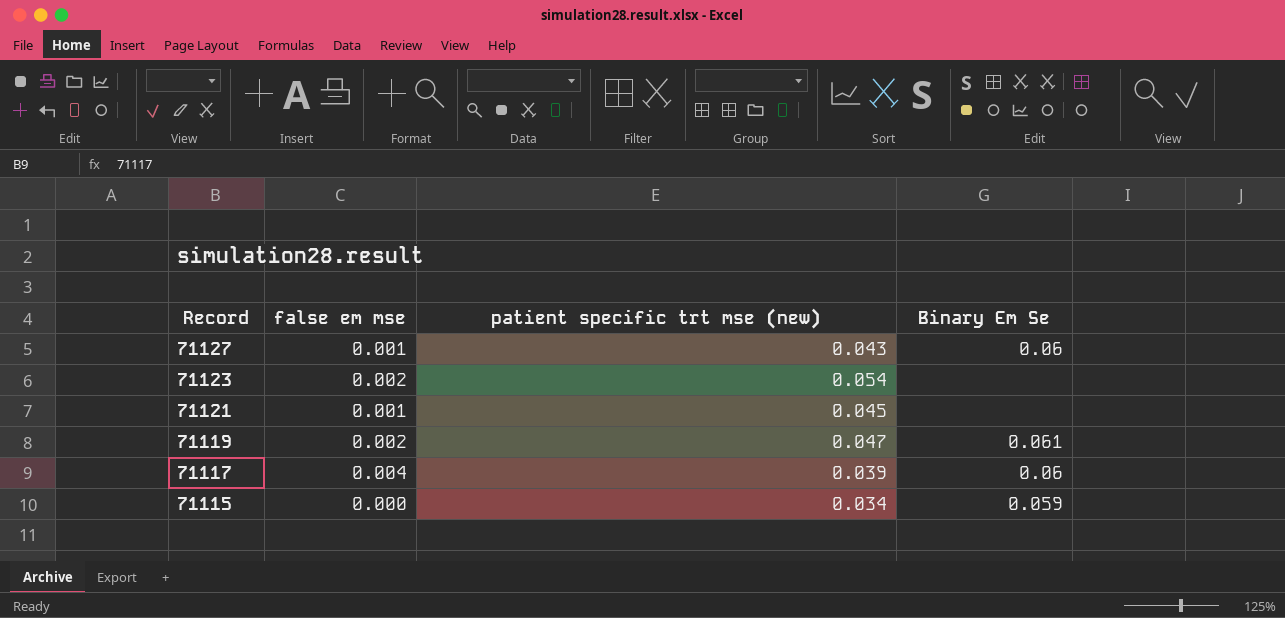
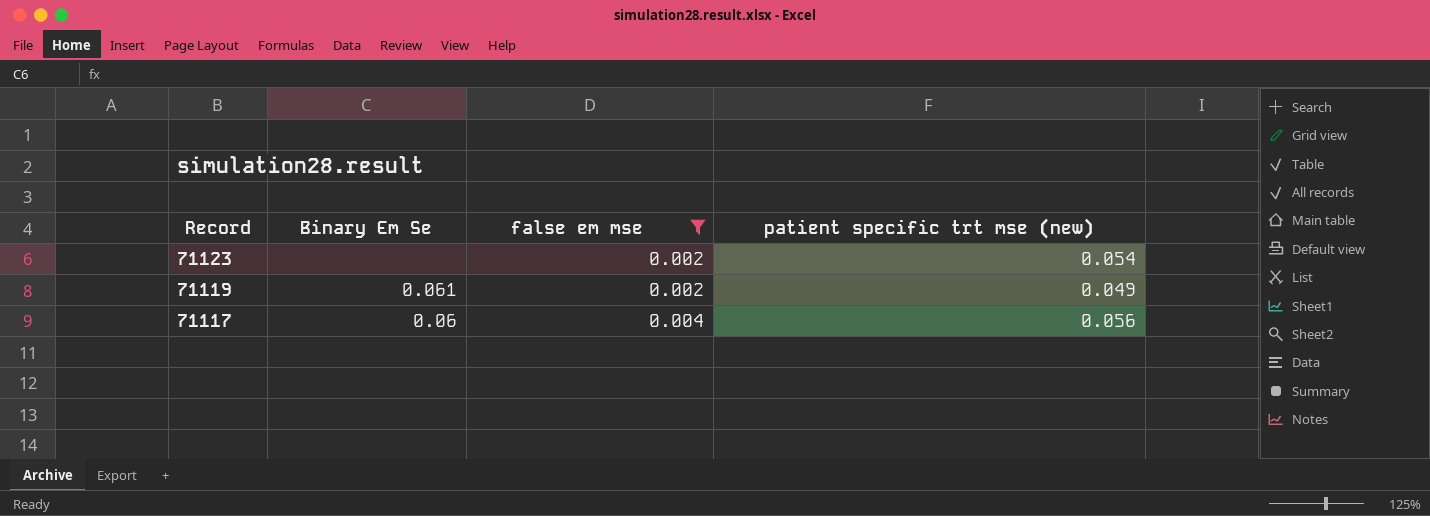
filter: none -> false em mse >= 0.002
column Binary Em Se | position: 4 -> 2
71119 | patient specific trt mse (new): 0.047 -> 0.049
71117 | patient specific trt mse (new): 0.039 -> 0.056

